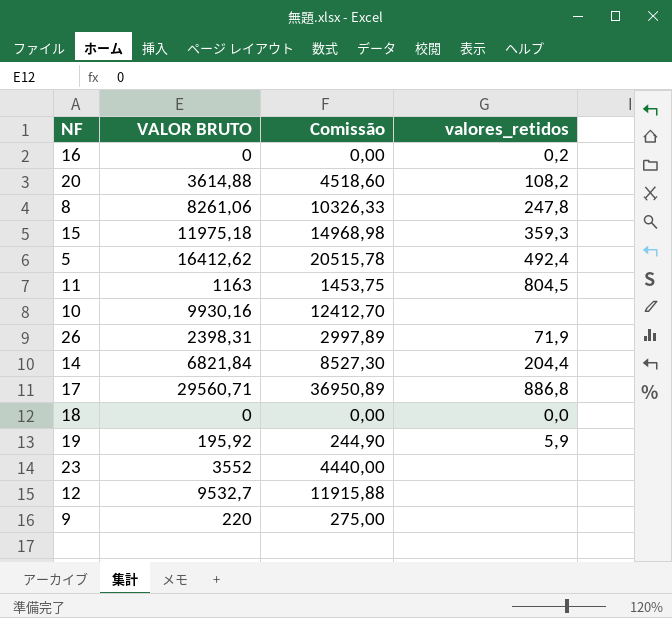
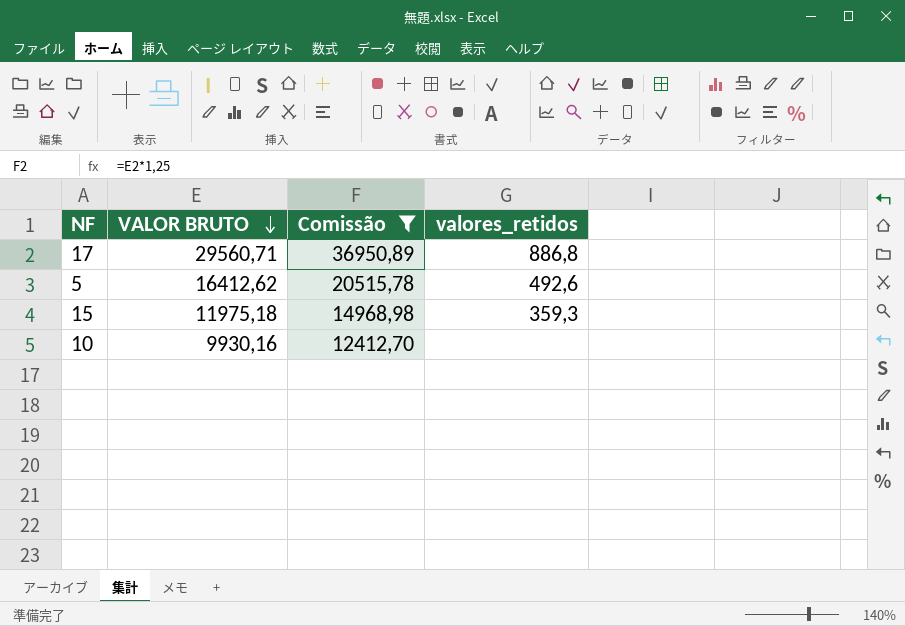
filter: none -> Comissão >= 12412,70
row order: none -> VALOR BRUTO descending
5 | valores_retidos: 492,4 -> 492,6

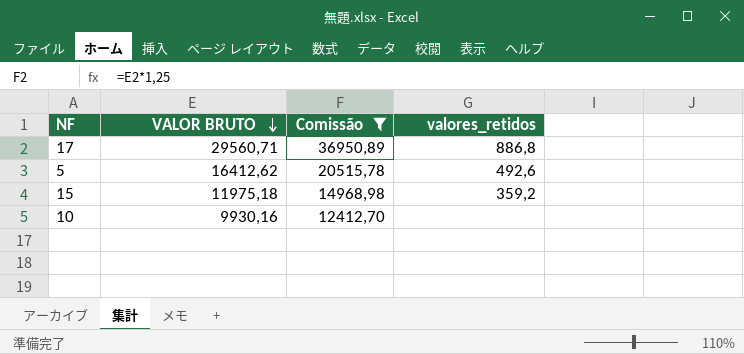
15 | valores_retidos: 359,3 -> 359,2

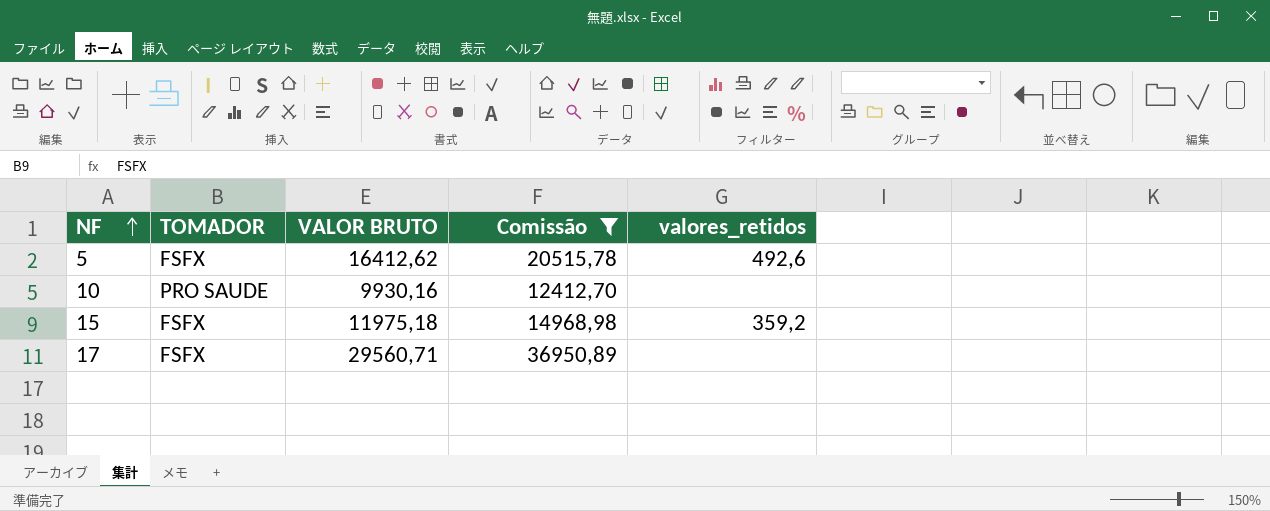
row order: VALOR BRUTO descending -> NF ascending
column TOMADOR | position: none -> 2
17 | valores_retidos: 886,8 -> none

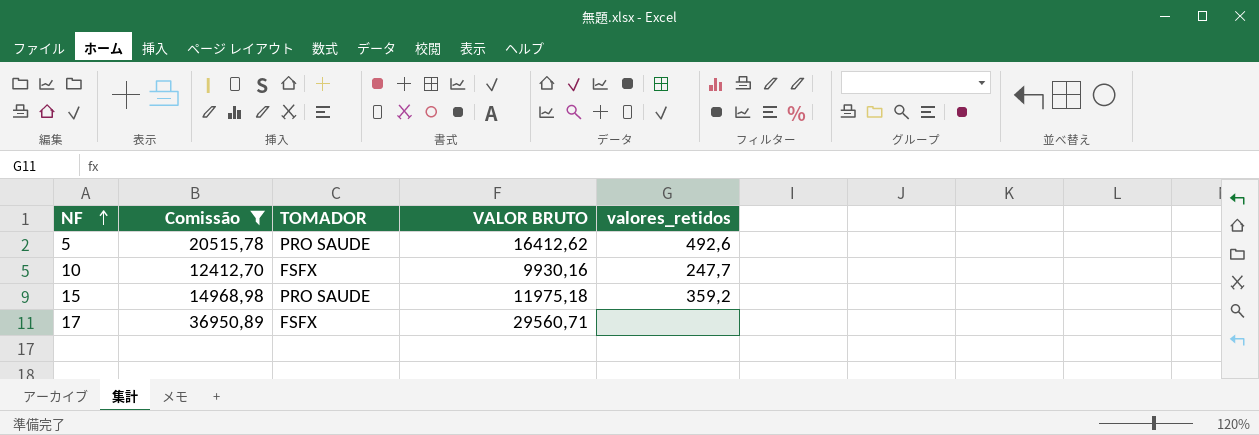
column Comissão | position: 4 -> 2
5 | TOMADOR: FSFX -> PRO SAUDE
10 | TOMADOR: PRO SAUDE -> FSFX
10 | valores_retidos: none -> 247,7
15 | TOMADOR: FSFX -> PRO SAUDE

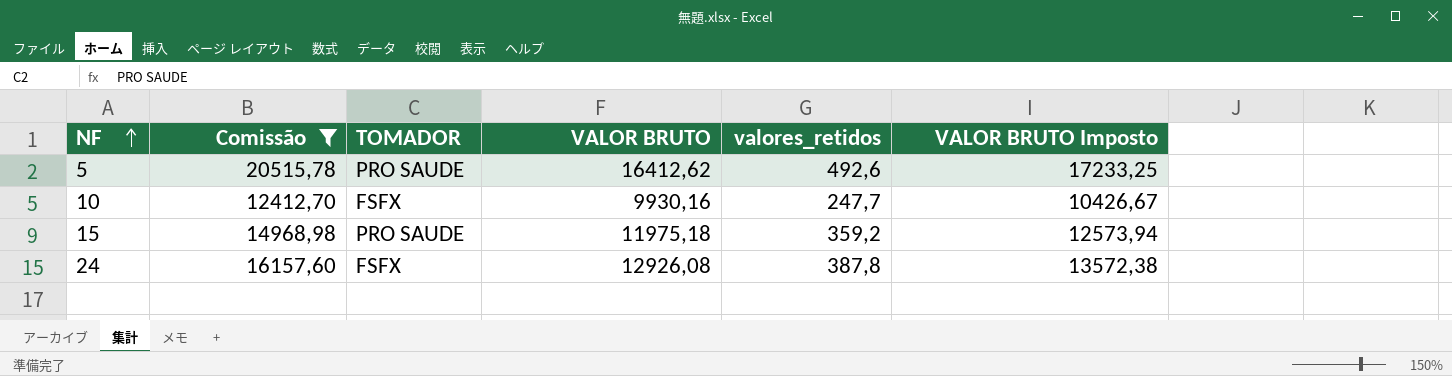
column VALOR BRUTO Imposto | formula: none -> [VALOR BRUTO] * 1,05
row 17: 36950,89 | FSFX | 29560,71 | none -> none
row 24: none -> 16157,60 | FSFX | 12926,08 | 387,8 | 13572,38

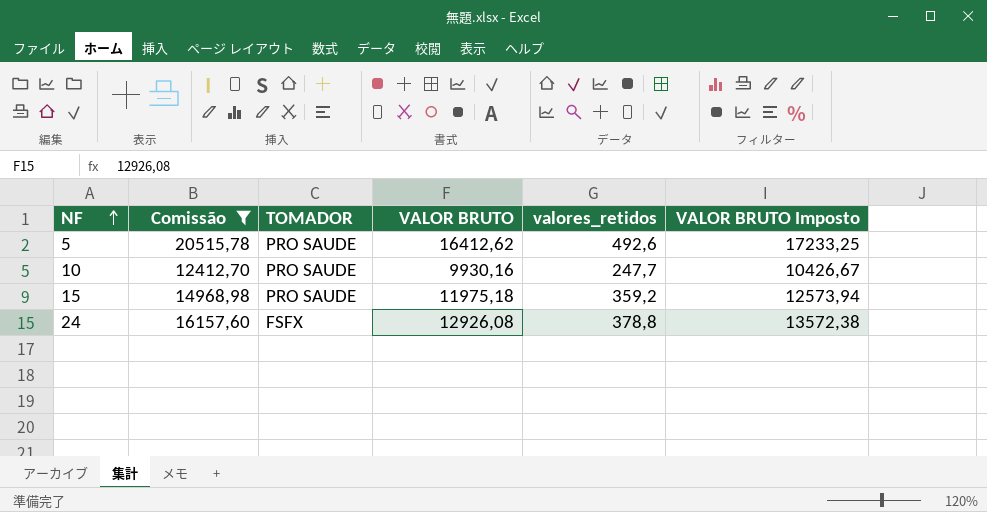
10 | TOMADOR: FSFX -> PRO SAUDE
24 | valores_retidos: 387,8 -> 378,8

